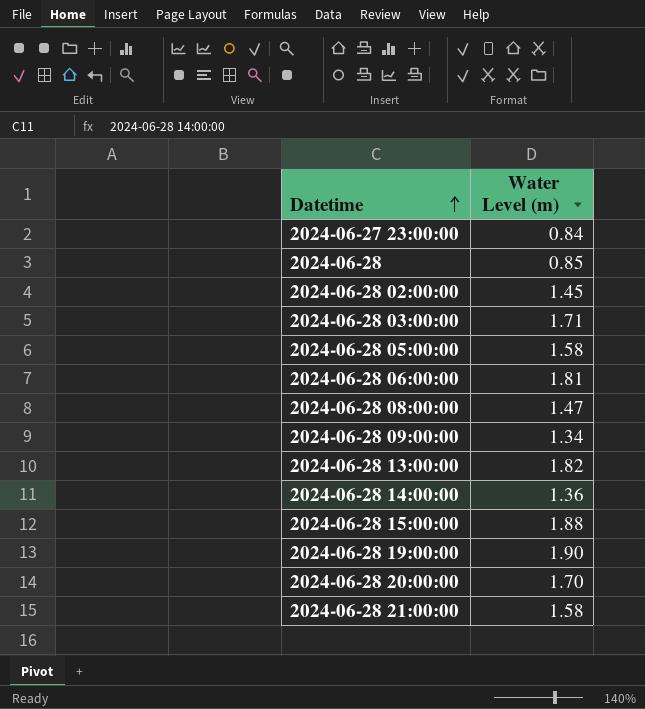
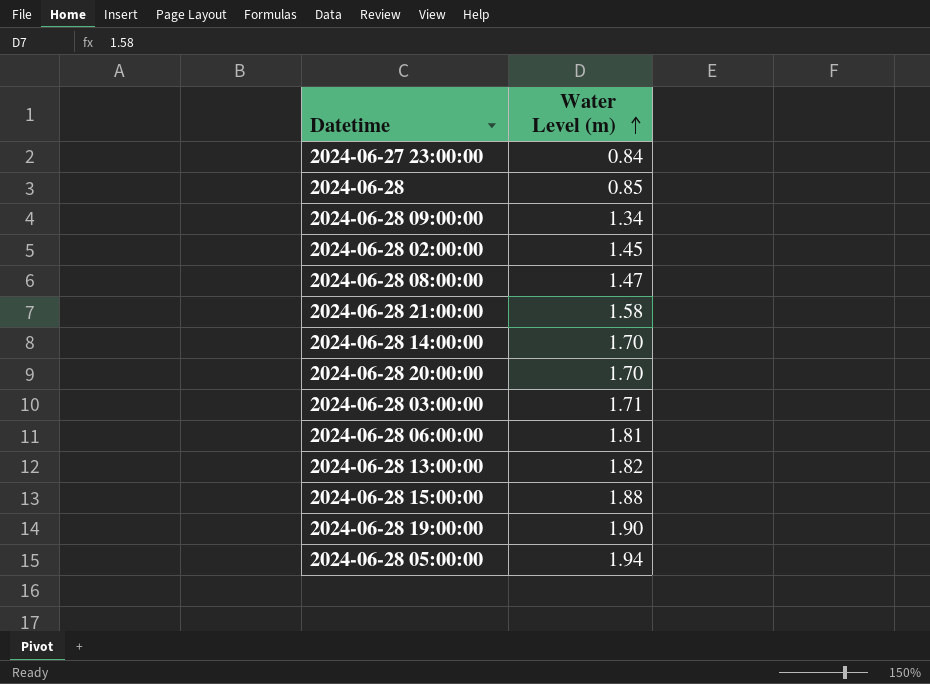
row order: Datetime ascending -> Water Level (m) ascending
2024-06-28 14:00:00 | Water Level (m): 1.36 -> 1.70
2024-06-28 05:00:00 | Water Level (m): 1.58 -> 1.94

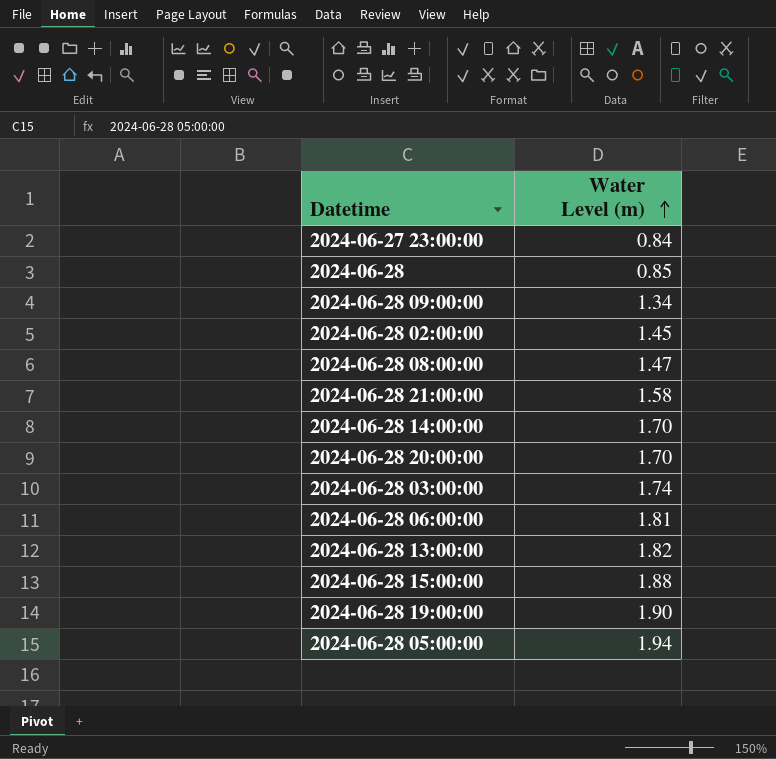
2024-06-28 03:00:00 | Water Level (m): 1.71 -> 1.74

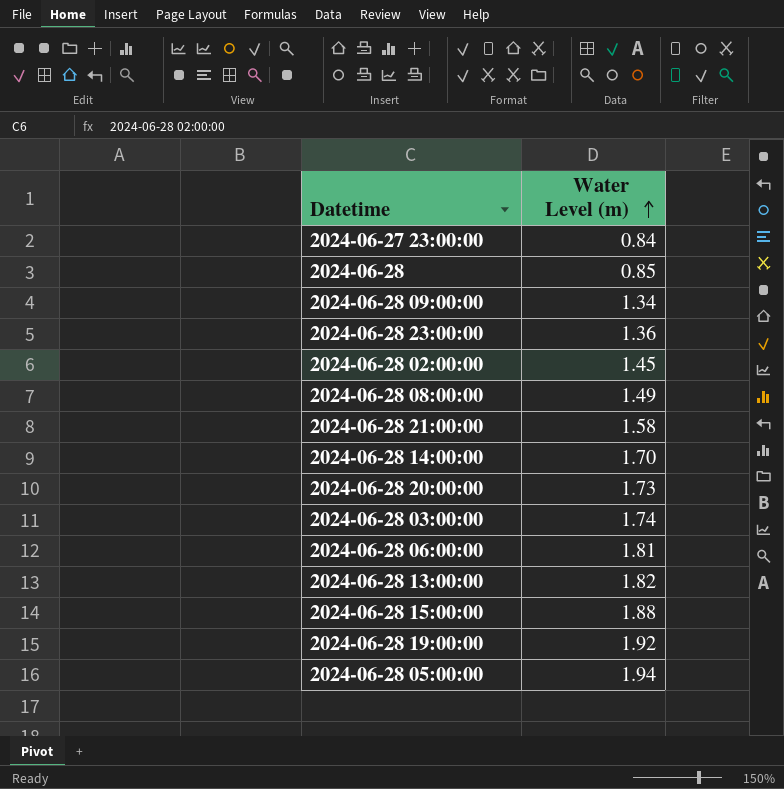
row 2024-06-28 23:00:00: none -> 1.36
2024-06-28 08:00:00 | Water Level (m): 1.47 -> 1.49
2024-06-28 20:00:00 | Water Level (m): 1.70 -> 1.73
2024-06-28 19:00:00 | Water Level (m): 1.90 -> 1.92

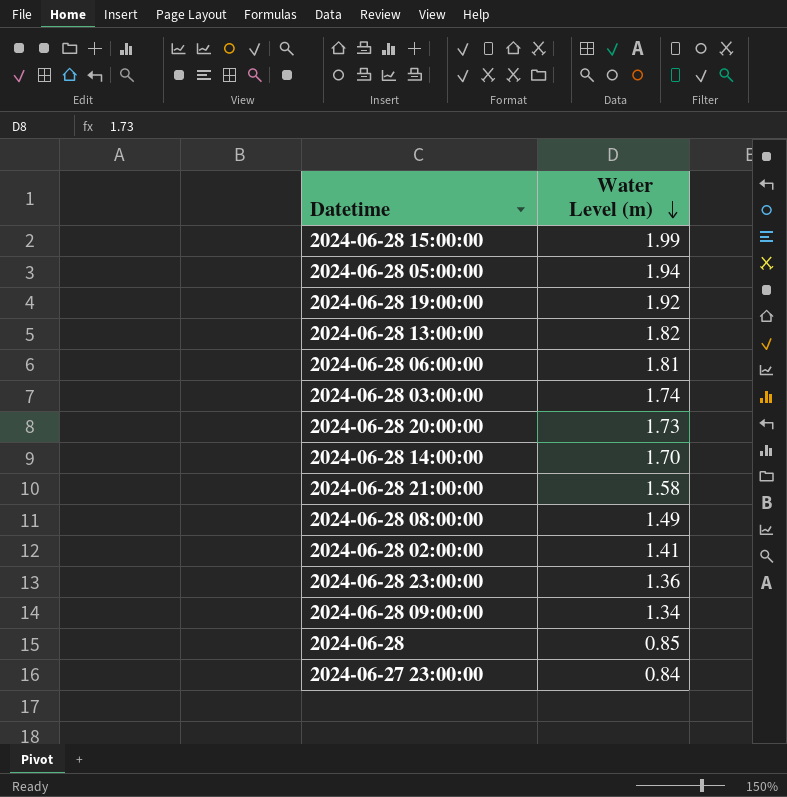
row order: Water Level (m) ascending -> Water Level (m) descending
2024-06-28 15:00:00 | Water Level (m): 1.88 -> 1.99
2024-06-28 02:00:00 | Water Level (m): 1.45 -> 1.41

